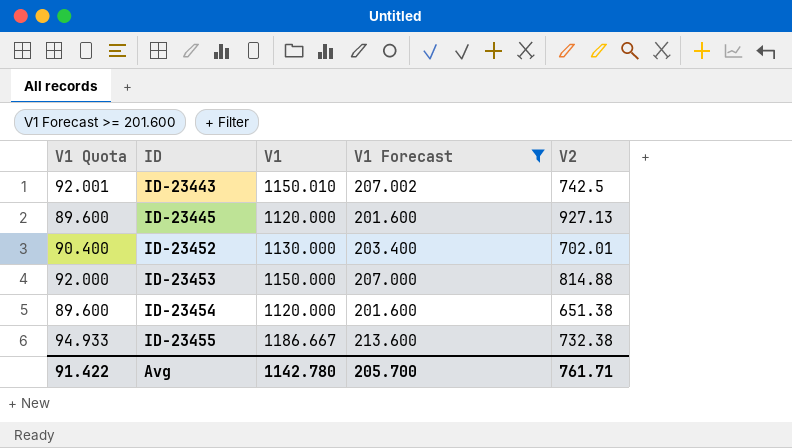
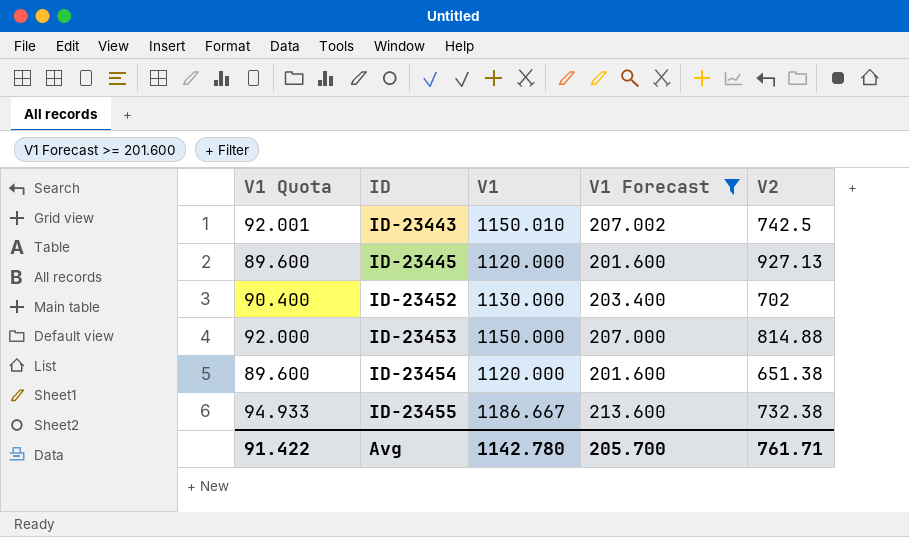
ID-23452 | V2: 702.01 -> 702

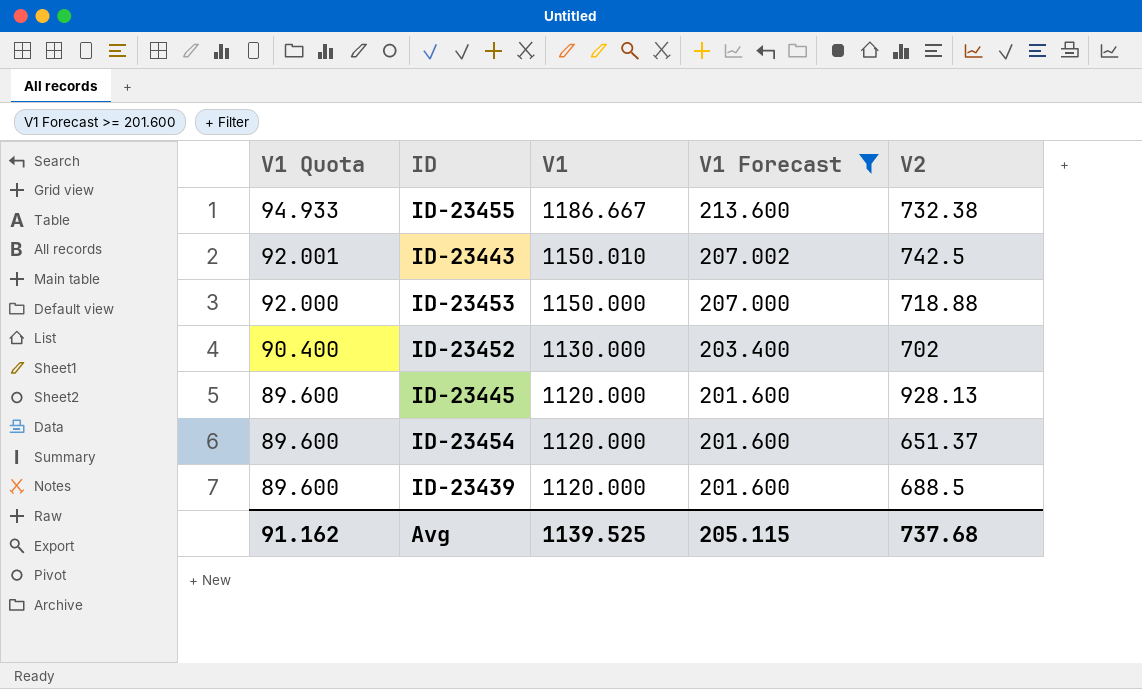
row order: ID ascending -> V1 Quota descending
ID-23453 | V2: 814.88 -> 718.88
ID-23445 | V2: 927.13 -> 928.13
ID-23454 | V2: 651.38 -> 651.37
row ID-23439: none -> 89.600 | 1120.000 | 201.600 | 688.5
Avg | V1 Quota: 91.422 -> 91.162
Avg | V1: 1142.780 -> 1139.525
Avg | V1 Forecast: 205.700 -> 205.115
Avg | V2: 761.71 -> 737.68

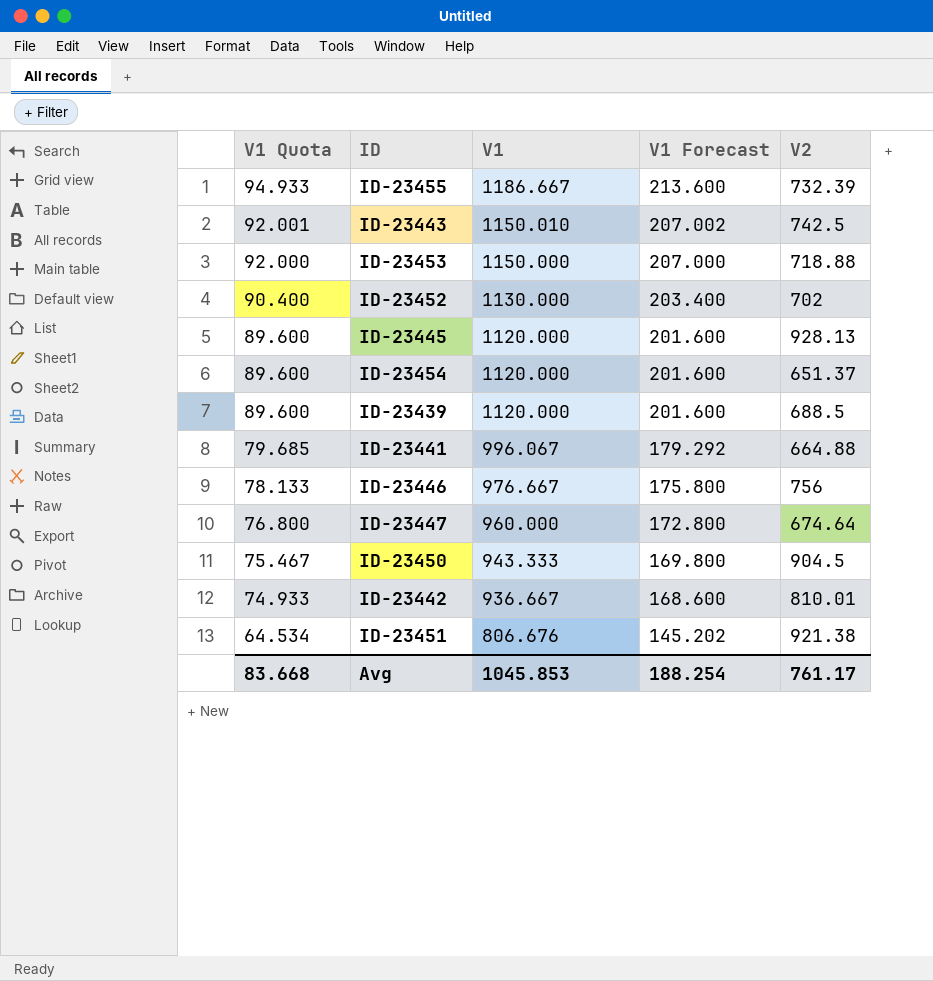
filter: V1 Forecast >= 201.600 -> none
ID-23455 | V2: 732.38 -> 732.39
Avg | V1 Quota: 91.162 -> 83.668
Avg | V1: 1139.525 -> 1045.853
Avg | V1 Forecast: 205.115 -> 188.254
Avg | V2: 737.68 -> 761.17

